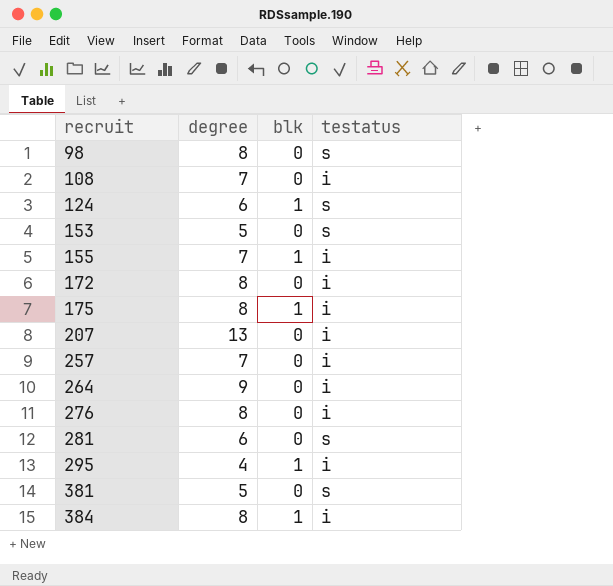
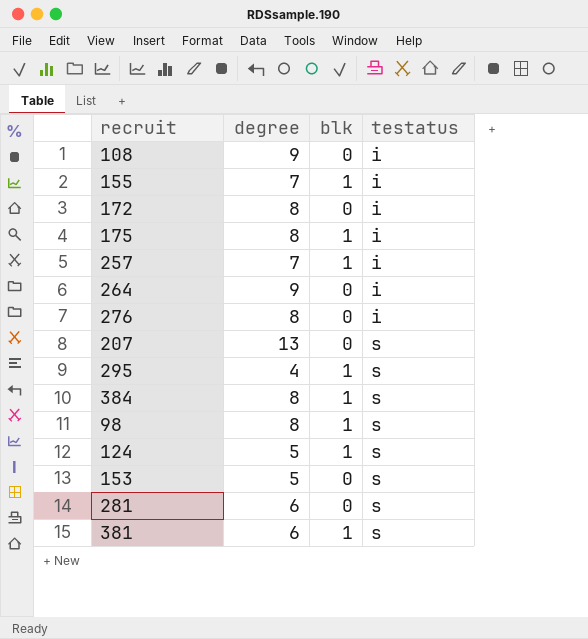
row order: recruit ascending -> testatus ascending
108 | degree: 7 -> 9
257 | blk: 0 -> 1
207 | testatus: i -> s
295 | testatus: i -> s
384 | testatus: i -> s
98 | blk: 0 -> 1
124 | degree: 6 -> 5
381 | degree: 5 -> 6
381 | blk: 0 -> 1

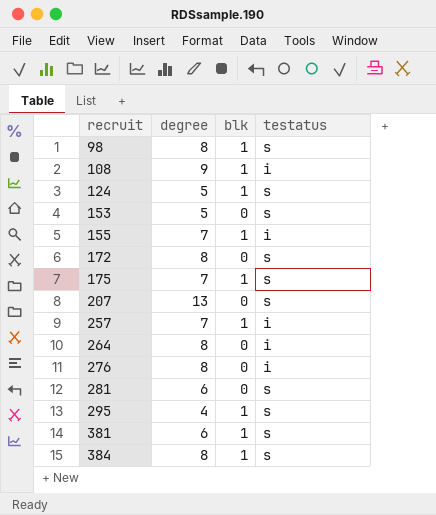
row order: testatus ascending -> recruit ascending
108 | blk: 0 -> 1
172 | testatus: i -> s
175 | degree: 8 -> 7
175 | testatus: i -> s
264 | degree: 9 -> 8

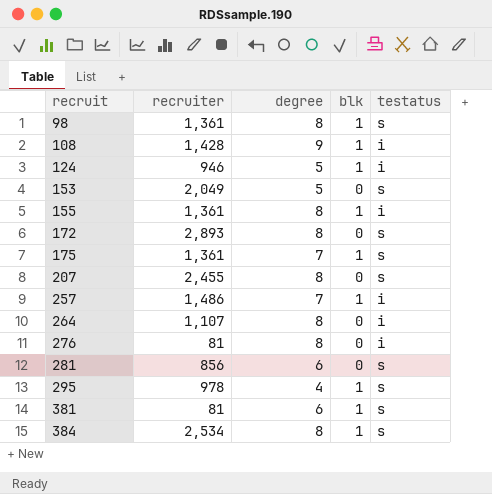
column recruiter | position: none -> 2
124 | testatus: s -> i
155 | degree: 7 -> 8
207 | degree: 13 -> 8

